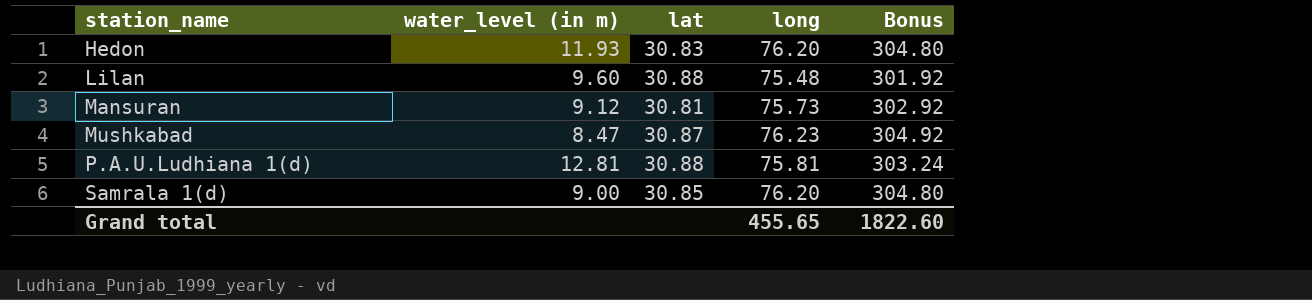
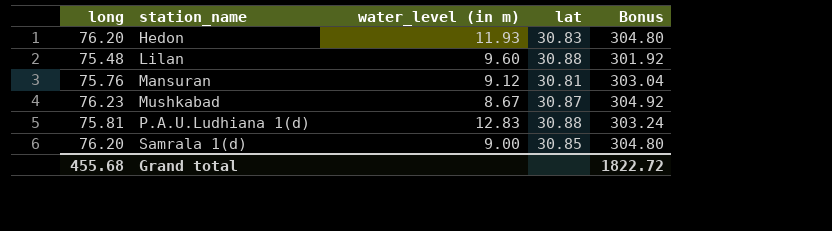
column long | position: 4 -> 1
Mansuran | long: 75.73 -> 75.76
Mansuran | Bonus: 302.92 -> 303.04
Mushkabad | water_level (in m): 8.47 -> 8.67
P.A.U.Ludhiana 1(d) | water_level (in m): 12.81 -> 12.83
Grand total | long: 455.65 -> 455.68
Grand total | Bonus: 1822.60 -> 1822.72

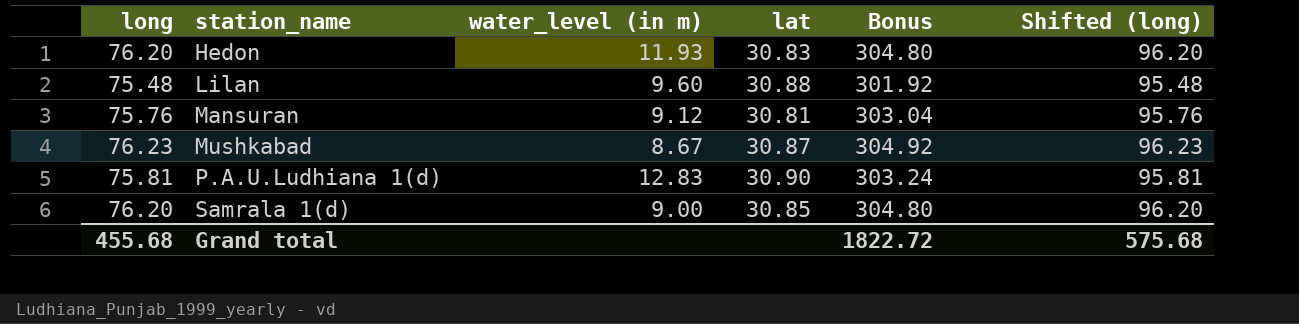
column Shifted (long) | formula: none -> [long] + 20
P.A.U.Ludhiana 1(d) | lat: 30.88 -> 30.90

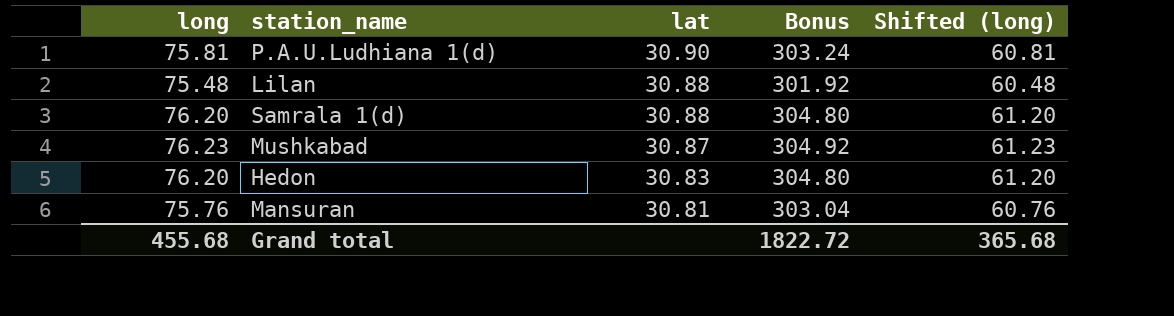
row order: station_name ascending -> lat descending
column water_level (in m) | position: 3 -> none
column Shifted (long) | formula: [long] + 20 -> [long] - 15
Samrala 1(d) | lat: 30.85 -> 30.88
Grand total | Shifted (long): 575.68 -> 365.68

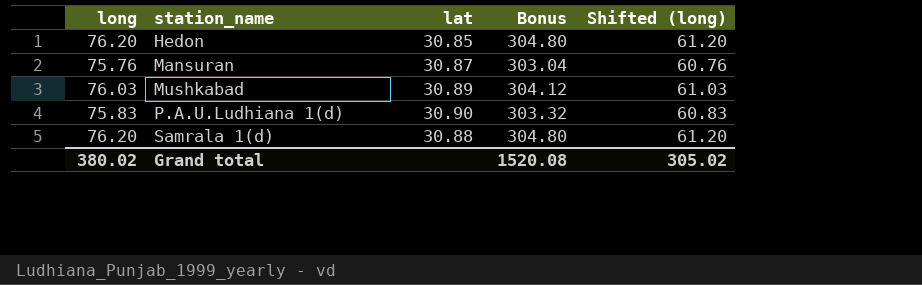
row order: lat descending -> station_name ascending
row Lilan: 75.48 | 30.88 | 301.92 | 60.48 -> none
Hedon | lat: 30.83 -> 30.85
Mansuran | lat: 30.81 -> 30.87
Mushkabad | long: 76.23 -> 76.03
Mushkabad | lat: 30.87 -> 30.89
Mushkabad | Bonus: 304.92 -> 304.12
Mushkabad | Shifted (long): 61.23 -> 61.03
P.A.U.Ludhiana 1(d) | long: 75.81 -> 75.83
P.A.U.Ludhiana 1(d) | Bonus: 303.24 -> 303.32
P.A.U.Ludhiana 1(d) | Shifted (long): 60.81 -> 60.83
Grand total | long: 455.68 -> 380.02
Grand total | Bonus: 1822.72 -> 1520.08
Grand total | Shifted (long): 365.68 -> 305.02

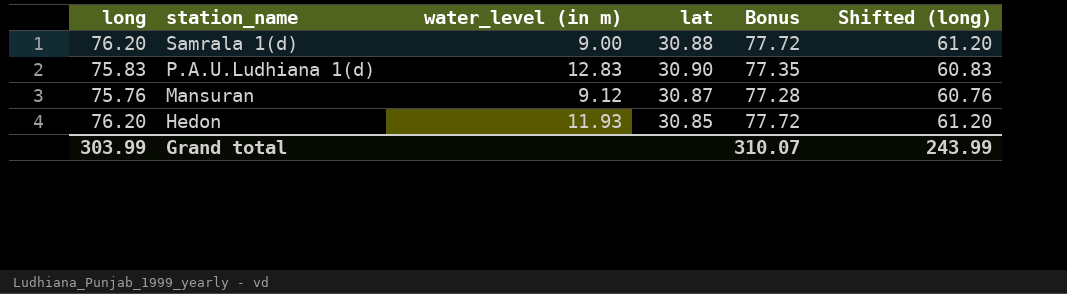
row order: station_name ascending -> station_name descending
column water_level (in m) | position: none -> 3
column Bonus | formula: [long] * 4 -> [long] * 1.02
row Mushkabad: 76.03 | 30.89 | 304.12 | 61.03 -> none
Grand total | long: 380.02 -> 303.99
Grand total | Bonus: 1520.08 -> 310.07
Grand total | Shifted (long): 305.02 -> 243.99

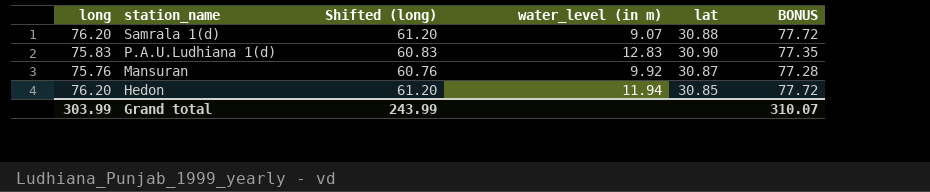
column Shifted (long) | position: 6 -> 3
column name: Bonus -> BONUS
Samrala 1(d) | water_level (in m): 9.00 -> 9.07
Mansuran | water_level (in m): 9.12 -> 9.92
Hedon | water_level (in m): 11.93 -> 11.94

